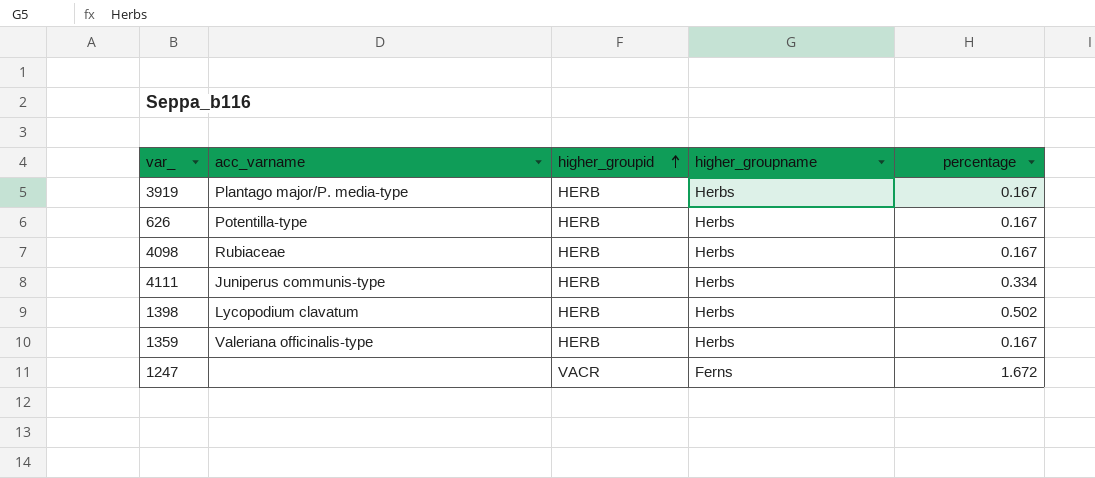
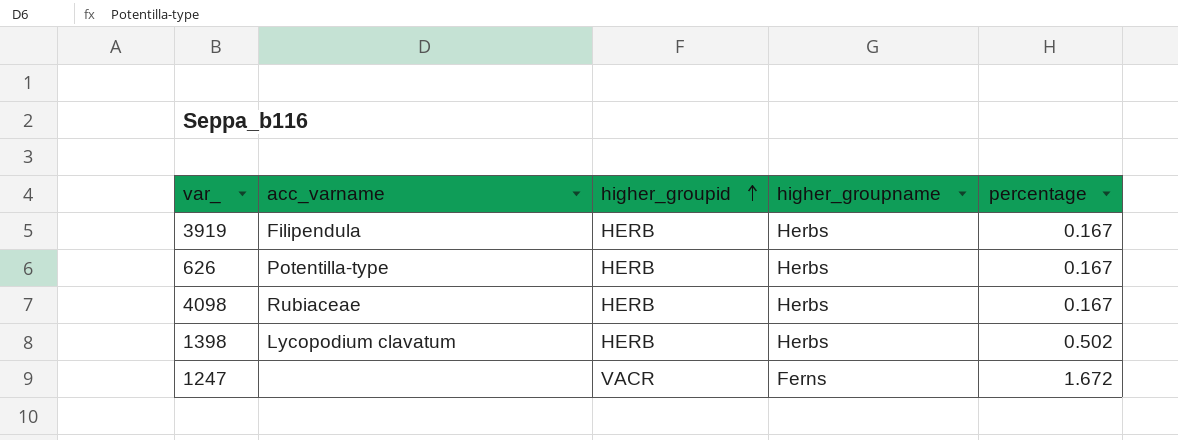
row 4111: Juniperus communis-type | HERB | Herbs | 0.334 -> none
row 1359: Valeriana officinalis-type | HERB | Herbs | 0.167 -> none
3919 | acc_varname: Plantago major/P. media-type -> Filipendula

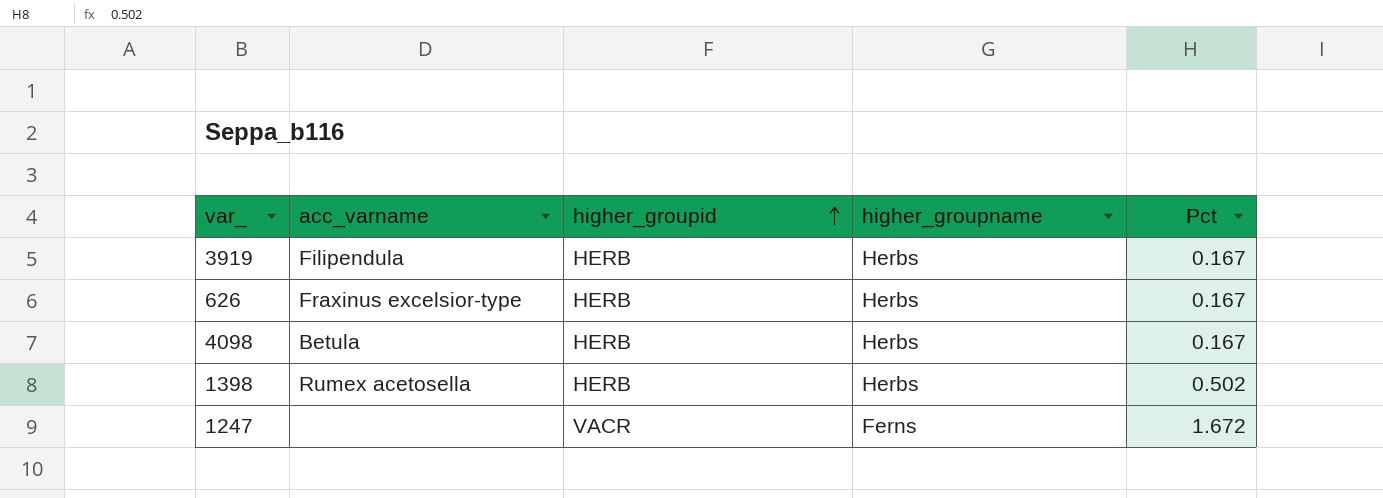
column name: percentage -> Pct
626 | acc_varname: Potentilla-type -> Fraxinus excelsior-type
4098 | acc_varname: Rubiaceae -> Betula
1398 | acc_varname: Lycopodium clavatum -> Rumex acetosella

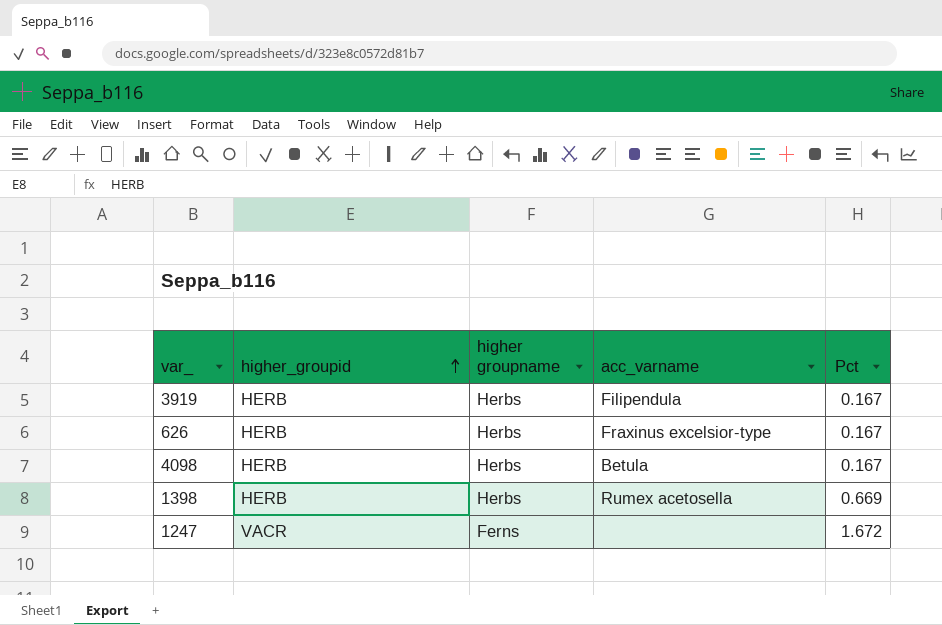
column name: higher_groupname -> higher groupname
column acc_varname | position: 2 -> 4
1398 | Pct: 0.502 -> 0.669

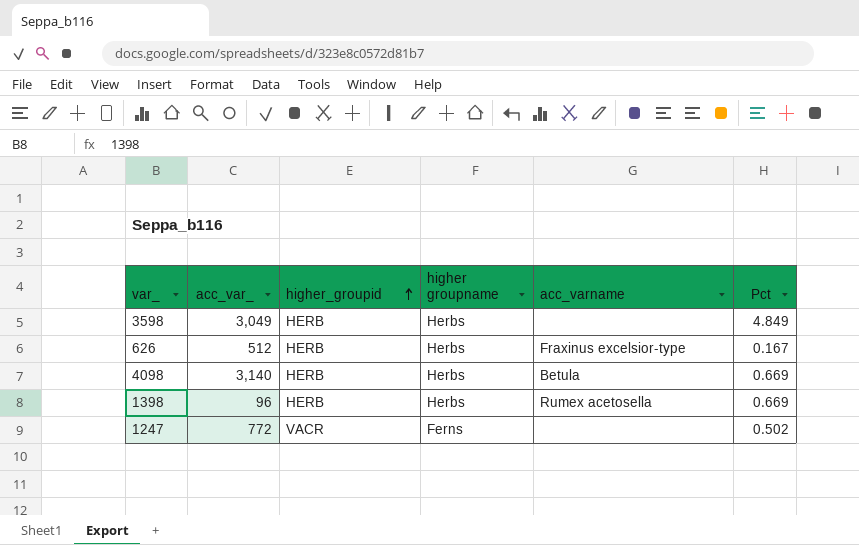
column acc_var_ | position: none -> 2
row 3919: HERB | Herbs | Filipendula | 0.167 -> none
row 3598: none -> 3,049 | HERB | Herbs | none | 4.849
4098 | Pct: 0.167 -> 0.669
1247 | Pct: 1.672 -> 0.502

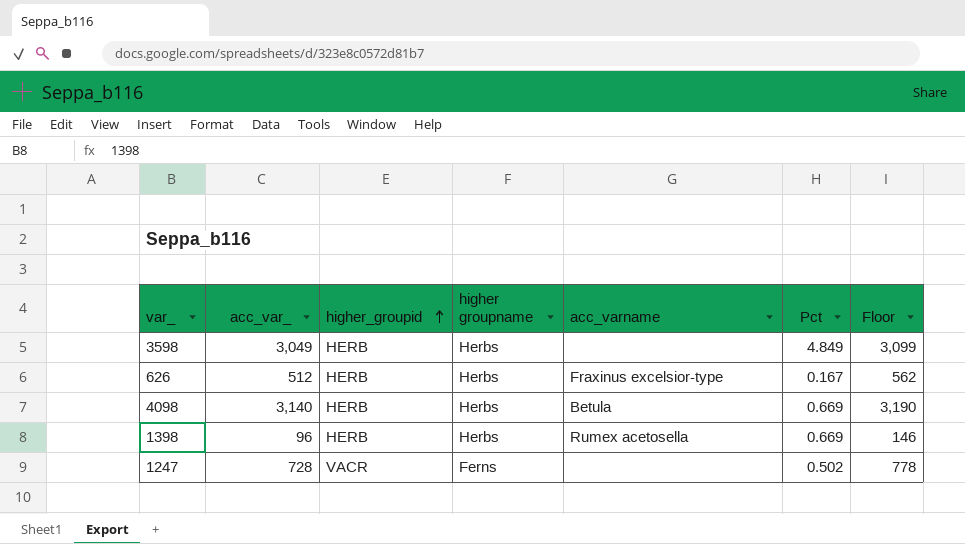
column Floor | formula: none -> [acc_var_] + 50
1247 | acc_var_: 772 -> 728

